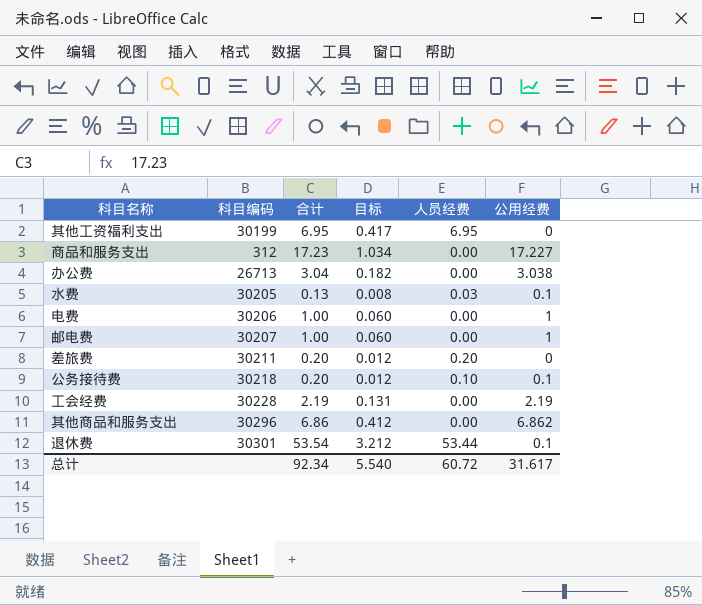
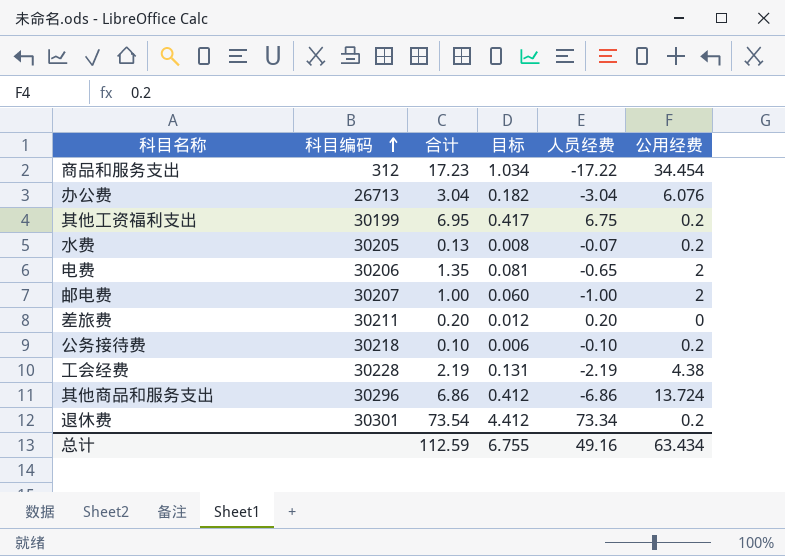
row order: none -> 科目编码 ascending
商品和服务支出 | 人员经费: 0.00 -> -17.22
商品和服务支出 | 公用经费: 17.227 -> 34.454
办公费 | 人员经费: 0.00 -> -3.04
办公费 | 公用经费: 3.038 -> 6.076
其他工资福利支出 | 人员经费: 6.95 -> 6.75
其他工资福利支出 | 公用经费: 0 -> 0.2
水费 | 人员经费: 0.03 -> -0.07
水费 | 公用经费: 0.1 -> 0.2
电费 | 合计: 1.00 -> 1.35
电费 | 目标: 0.060 -> 0.081
电费 | 人员经费: 0.00 -> -0.65
电费 | 公用经费: 1 -> 2
邮电费 | 人员经费: 0.00 -> -1.00
邮电费 | 公用经费: 1 -> 2
公务接待费 | 合计: 0.20 -> 0.10
公务接待费 | 目标: 0.012 -> 0.006
公务接待费 | 人员经费: 0.10 -> -0.10
公务接待费 | 公用经费: 0.1 -> 0.2
工会经费 | 人员经费: 0.00 -> -2.19
工会经费 | 公用经费: 2.19 -> 4.38
其他商品和服务支出 | 人员经费: 0.00 -> -6.86
其他商品和服务支出 | 公用经费: 6.862 -> 13.724
退休费 | 合计: 53.54 -> 73.54
退休费 | 目标: 3.212 -> 4.412
退休费 | 人员经费: 53.44 -> 73.34
退休费 | 公用经费: 0.1 -> 0.2
总计 | 合计: 92.34 -> 112.59
总计 | 目标: 5.540 -> 6.755
总计 | 人员经费: 60.72 -> 49.16
总计 | 公用经费: 31.617 -> 63.434

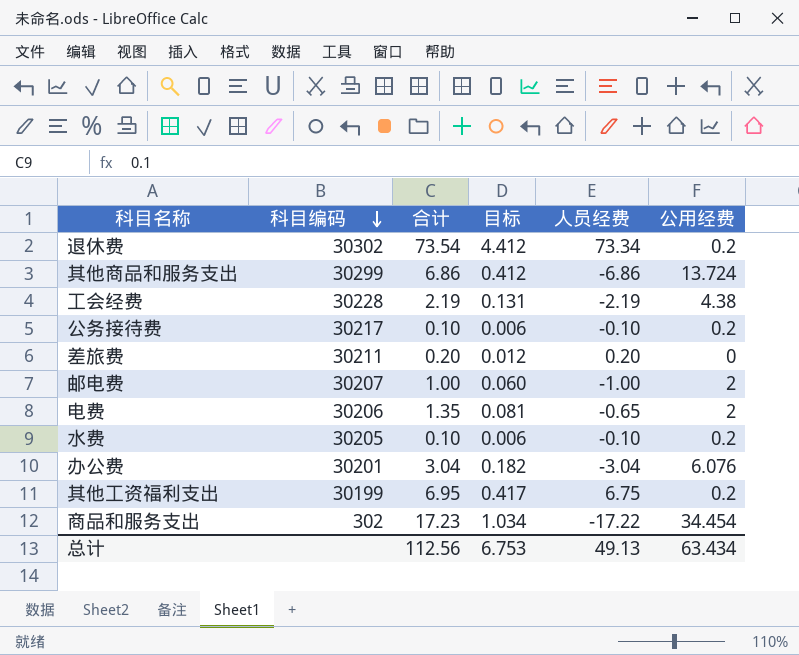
row order: 科目编码 ascending -> 科目编码 descending
退休费 | 科目编码: 30301 -> 30302
其他商品和服务支出 | 科目编码: 30296 -> 30299
公务接待费 | 科目编码: 30218 -> 30217
水费 | 合计: 0.13 -> 0.10
水费 | 目标: 0.008 -> 0.006
水费 | 人员经费: -0.07 -> -0.10
办公费 | 科目编码: 26713 -> 30201
商品和服务支出 | 科目编码: 312 -> 302
总计 | 合计: 112.59 -> 112.56
总计 | 目标: 6.755 -> 6.753
总计 | 人员经费: 49.16 -> 49.13

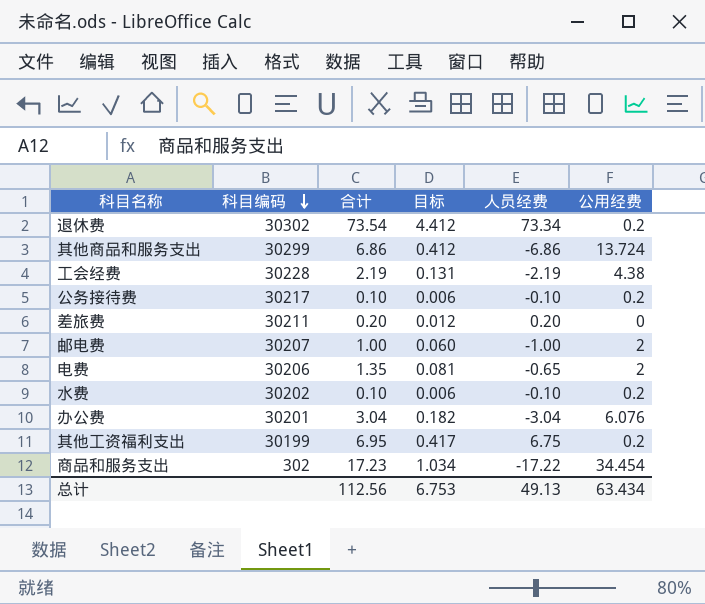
水费 | 科目编码: 30205 -> 30202

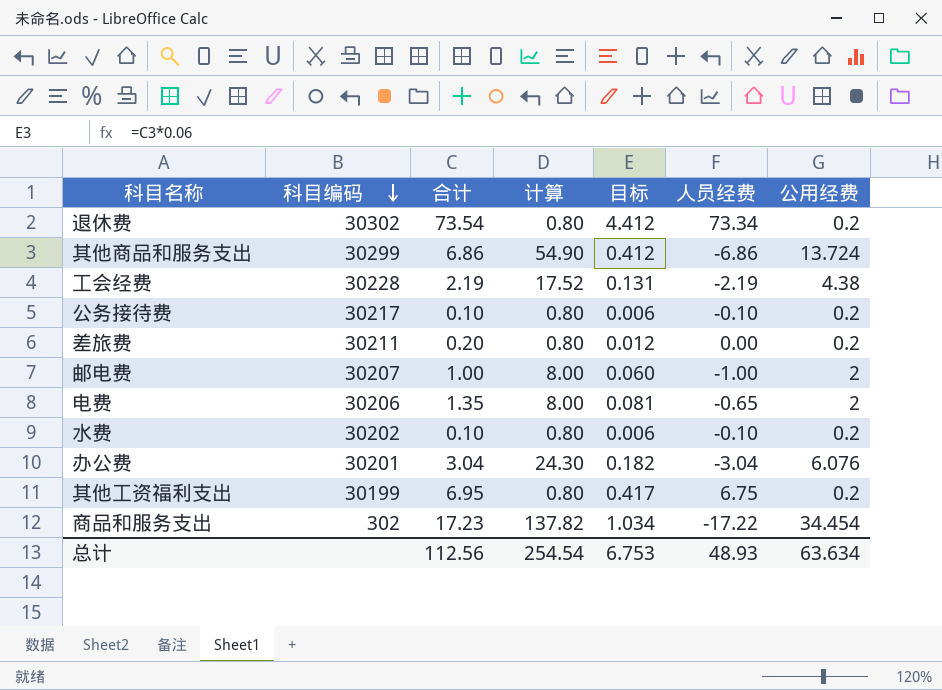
column 计算 | formula: none -> [公用经费] * 4
差旅费 | 人员经费: 0.20 -> 0.00
差旅费 | 公用经费: 0 -> 0.2
总计 | 人员经费: 49.13 -> 48.93
总计 | 公用经费: 63.434 -> 63.634

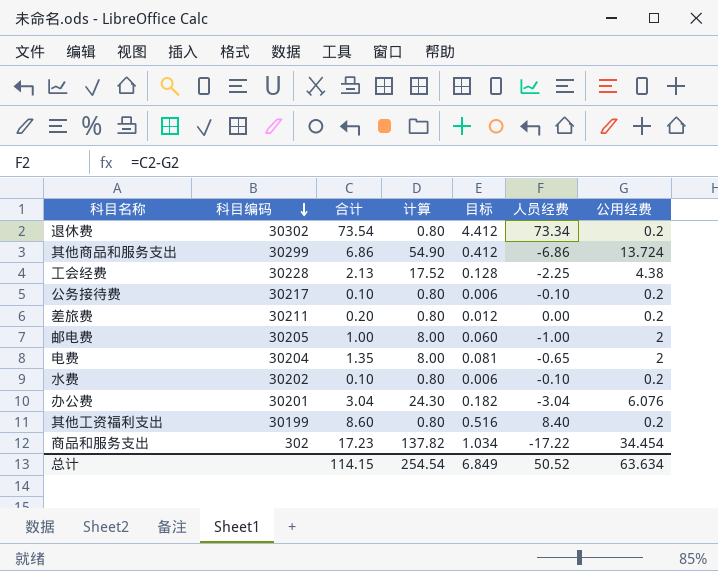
工会经费 | 合计: 2.19 -> 2.13
工会经费 | 目标: 0.131 -> 0.128
工会经费 | 人员经费: -2.19 -> -2.25
邮电费 | 科目编码: 30207 -> 30205
电费 | 科目编码: 30206 -> 30204
其他工资福利支出 | 合计: 6.95 -> 8.60
其他工资福利支出 | 目标: 0.417 -> 0.516
其他工资福利支出 | 人员经费: 6.75 -> 8.40
总计 | 合计: 112.56 -> 114.15
总计 | 目标: 6.753 -> 6.849
总计 | 人员经费: 48.93 -> 50.52

